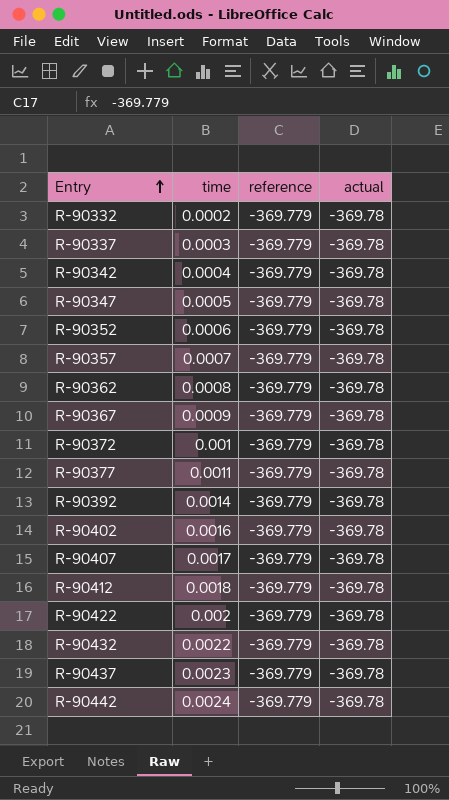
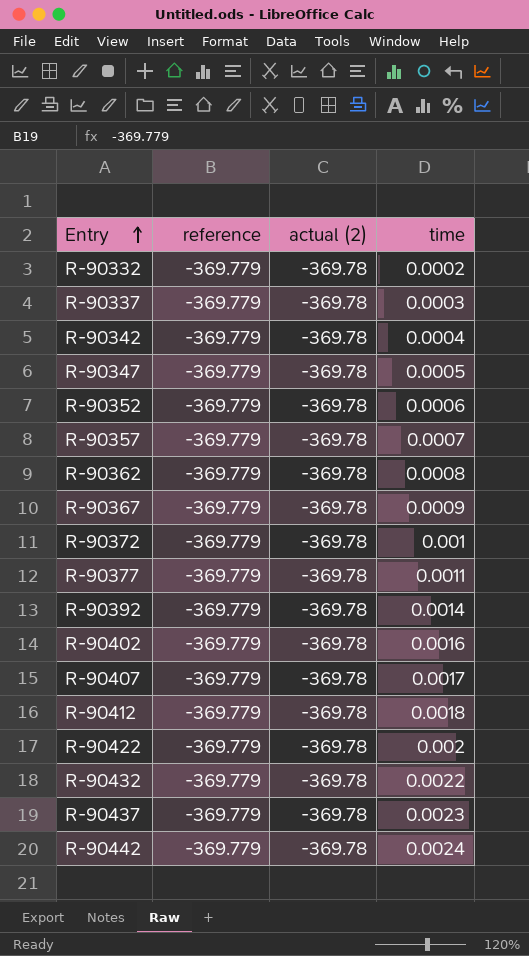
column name: actual -> actual (2)
column time | position: 2 -> 4

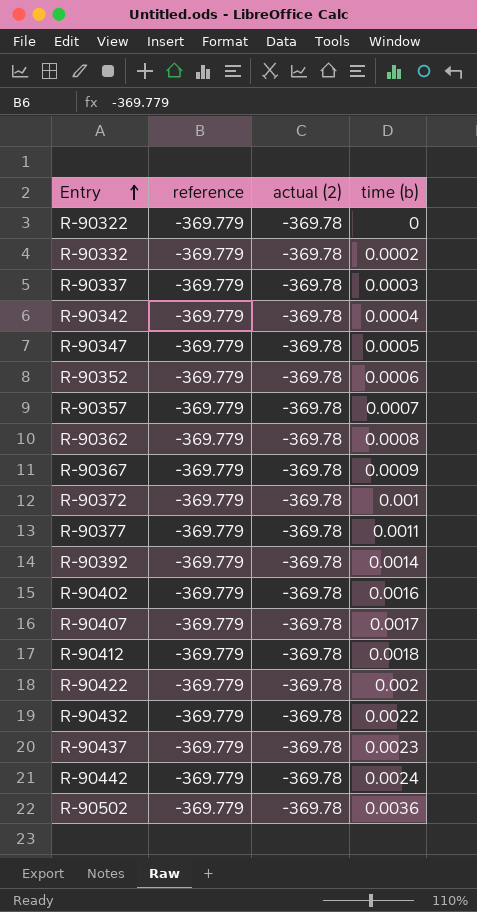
column name: time -> time (b)
row R-90322: none -> -369.779 | -369.78 | 0
row R-90502: none -> -369.779 | -369.78 | 0.0036

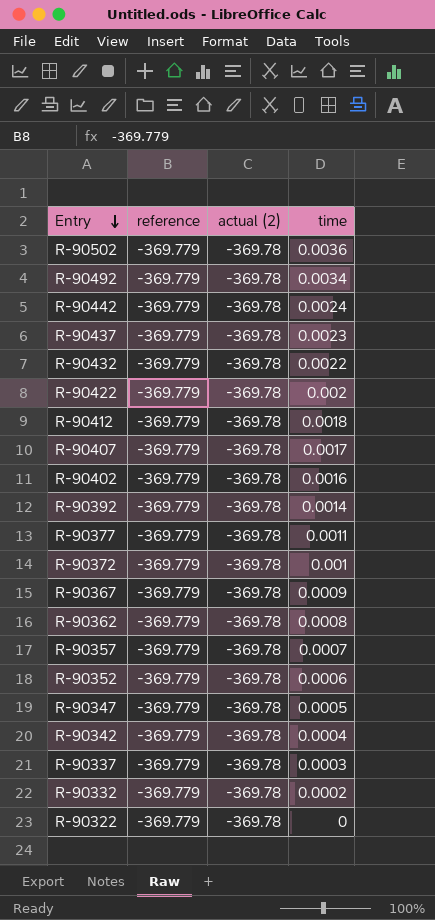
row order: Entry ascending -> Entry descending
column name: time (b) -> time
row R-90492: none -> -369.779 | -369.78 | 0.0034

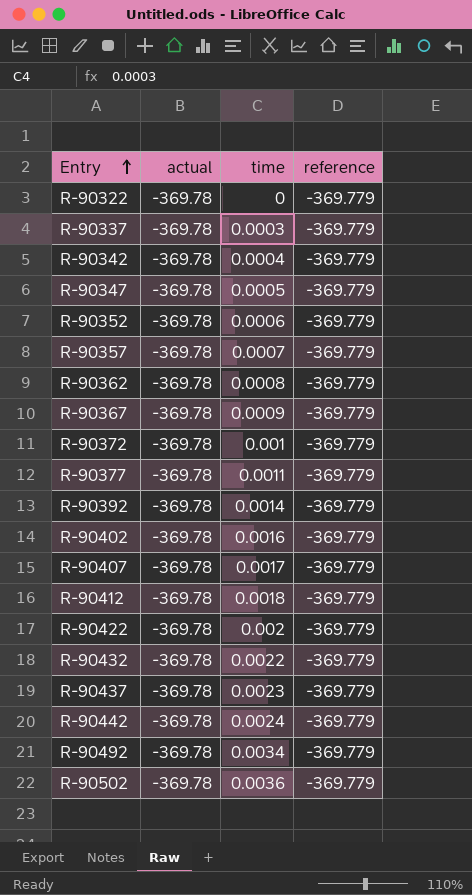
row order: Entry descending -> Entry ascending
column name: actual (2) -> actual
column reference | position: 2 -> 4
row R-90332: -369.779 | -369.78 | 0.0002 -> none

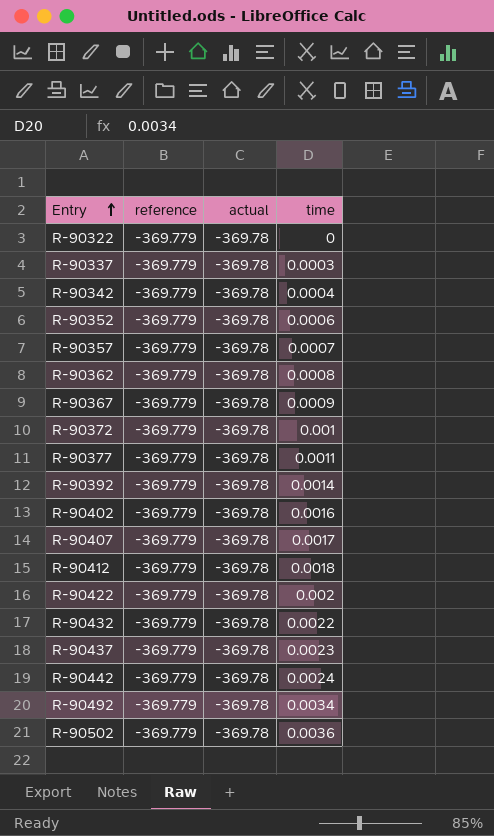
column reference | position: 4 -> 2
row R-90347: -369.78 | 0.0005 | -369.779 -> none

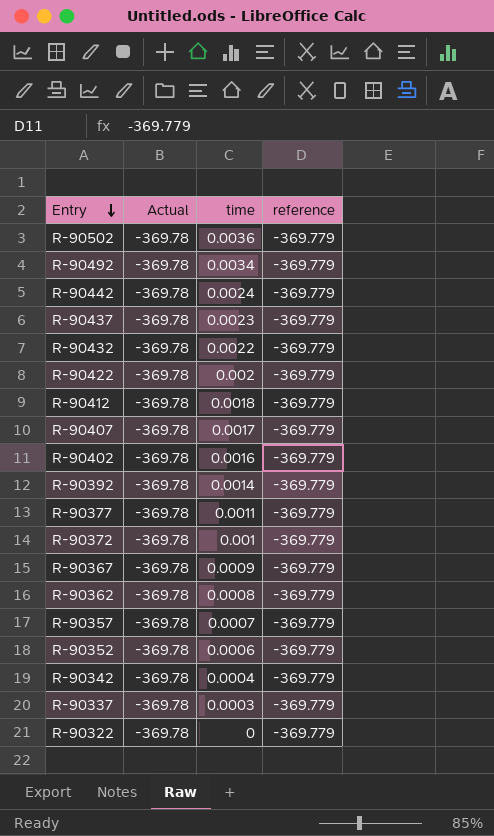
row order: Entry ascending -> Entry descending
column name: actual -> Actual
column reference | position: 2 -> 4

